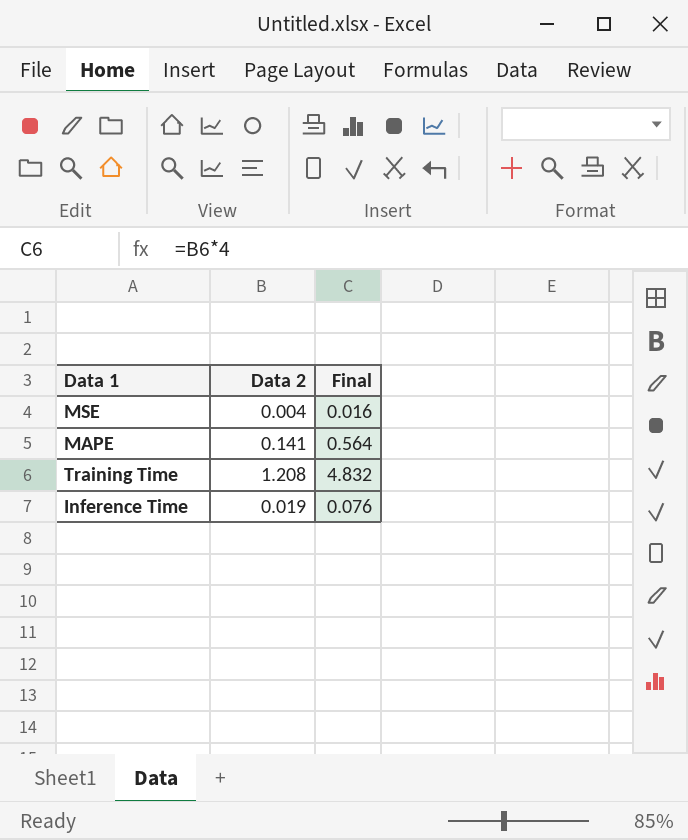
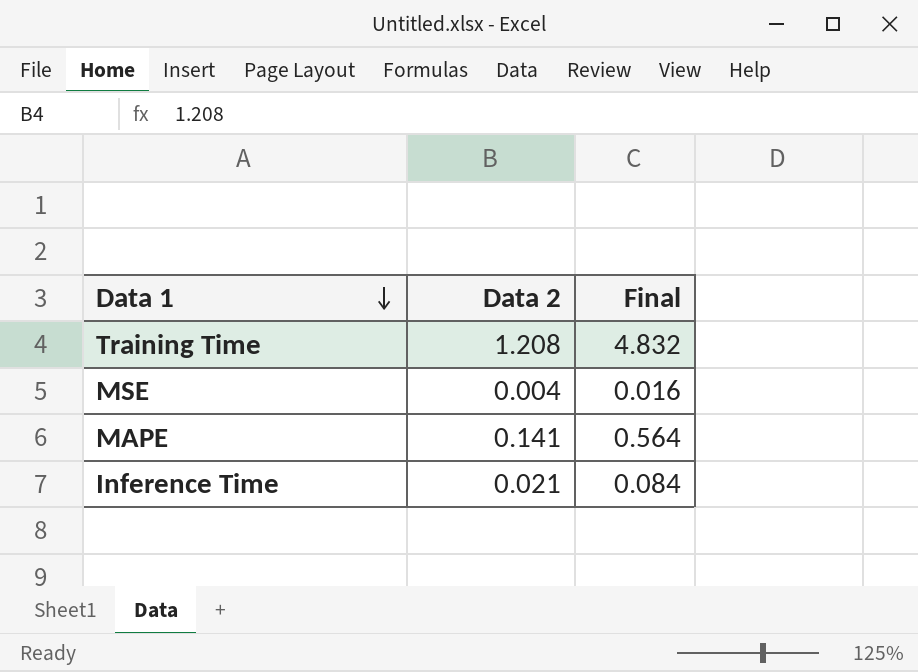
row order: none -> Data 1 descending
Inference Time | Data 2: 0.019 -> 0.021
Inference Time | Final: 0.076 -> 0.084

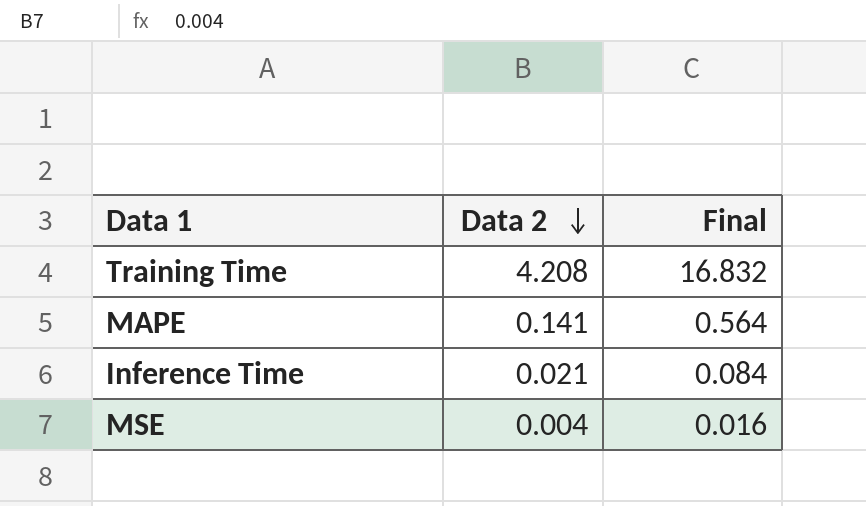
row order: Data 1 descending -> Data 2 descending
Training Time | Data 2: 1.208 -> 4.208
Training Time | Final: 4.832 -> 16.832

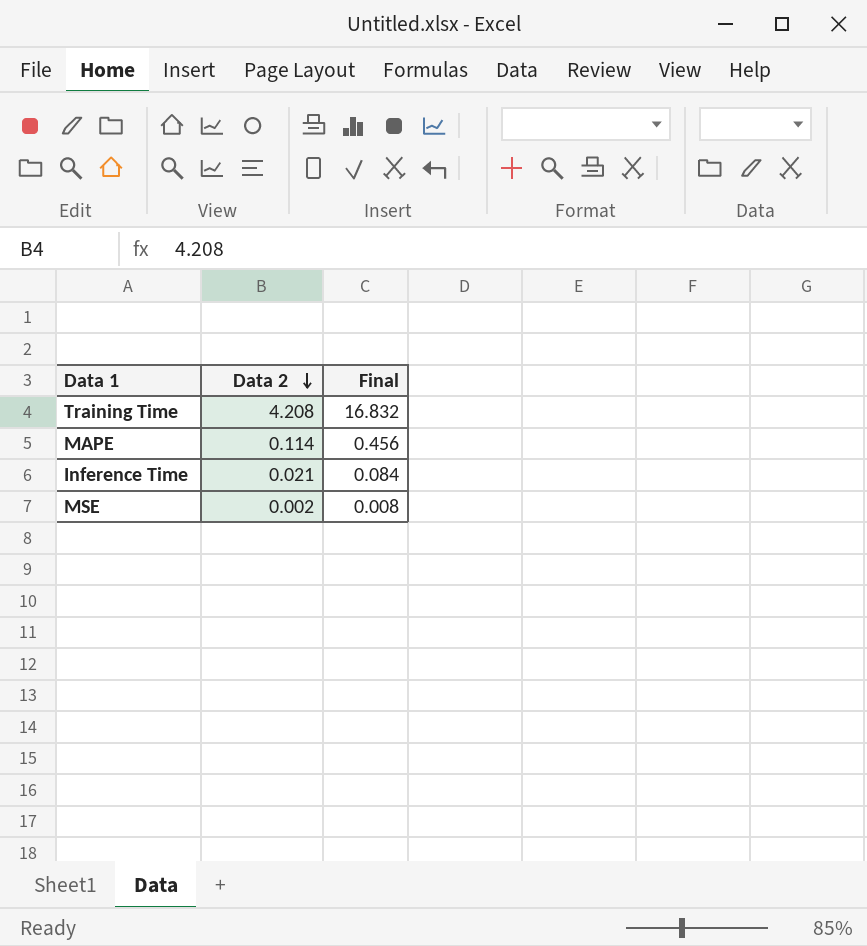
MAPE | Data 2: 0.141 -> 0.114
MAPE | Final: 0.564 -> 0.456
MSE | Data 2: 0.004 -> 0.002
MSE | Final: 0.016 -> 0.008

